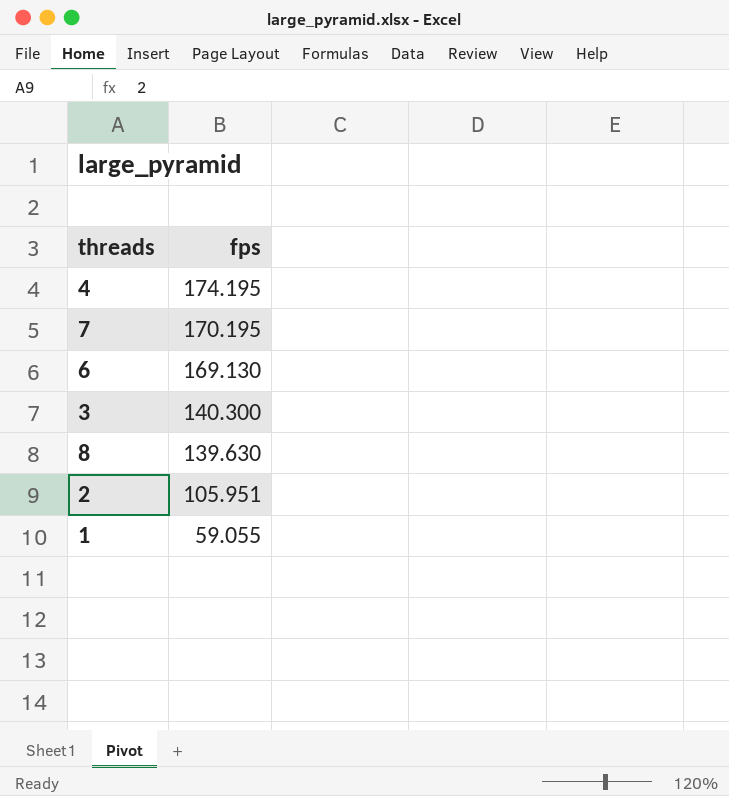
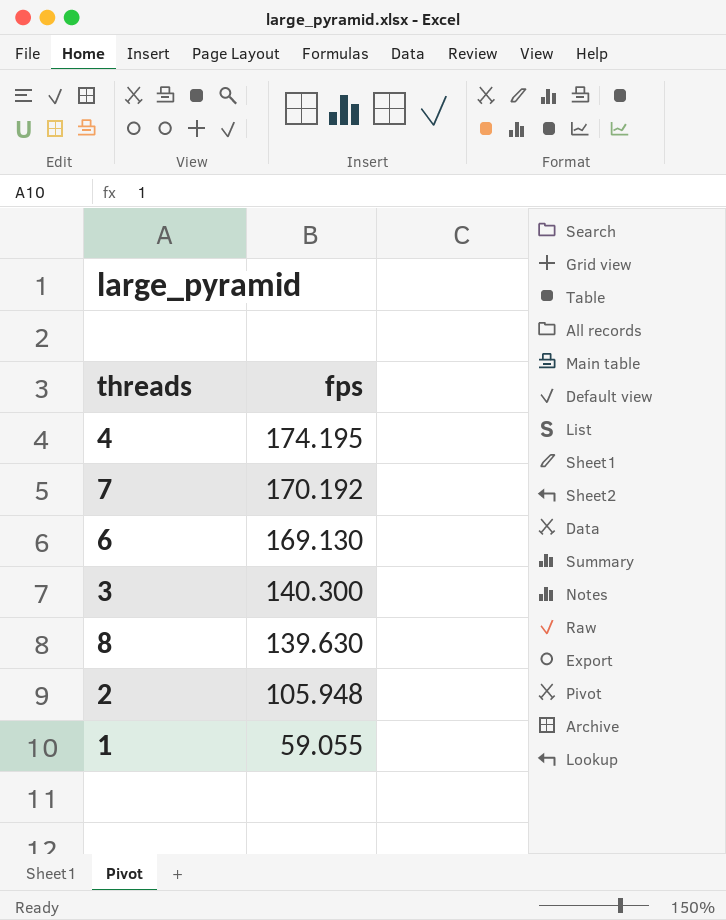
7 | fps: 170.195 -> 170.192
2 | fps: 105.951 -> 105.948

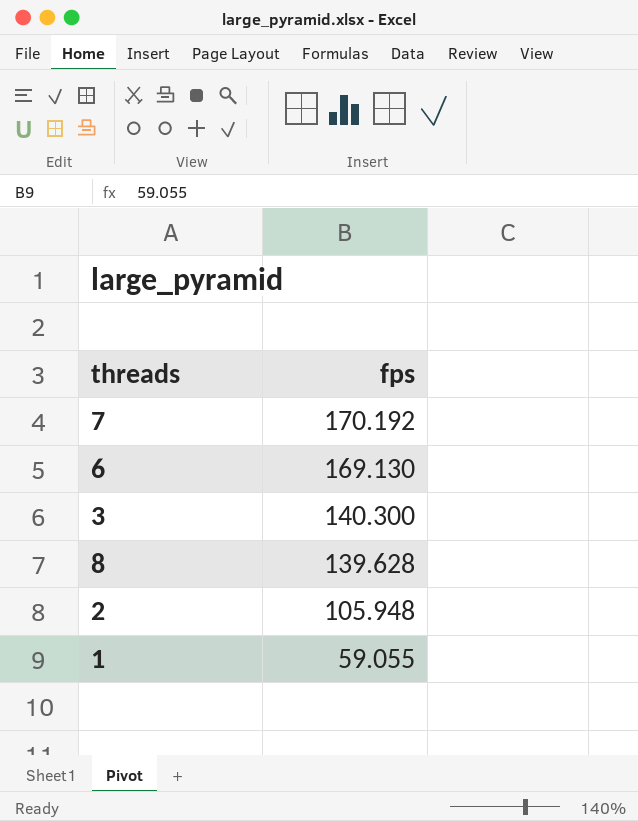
row 4: 174.195 -> none
8 | fps: 139.630 -> 139.628

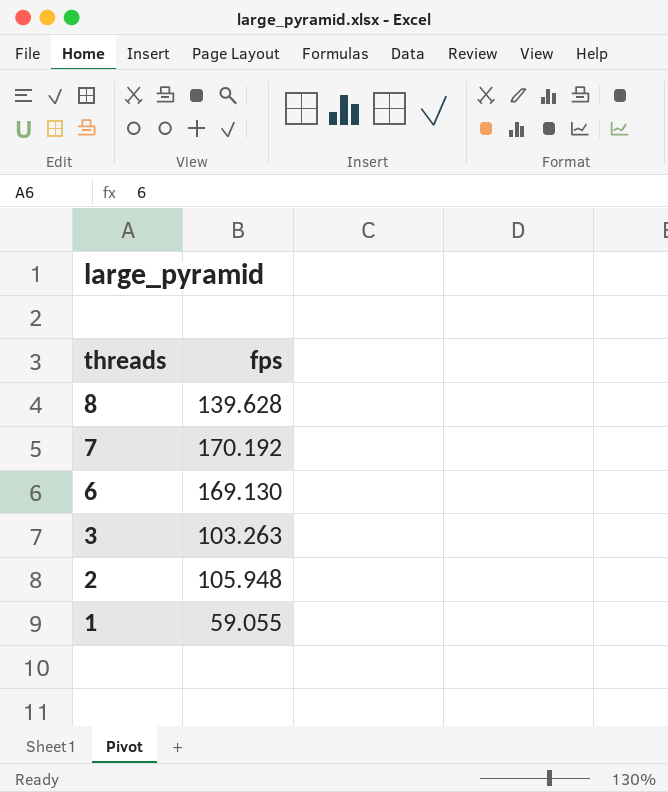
row order: fps descending -> threads descending
3 | fps: 140.300 -> 103.263

